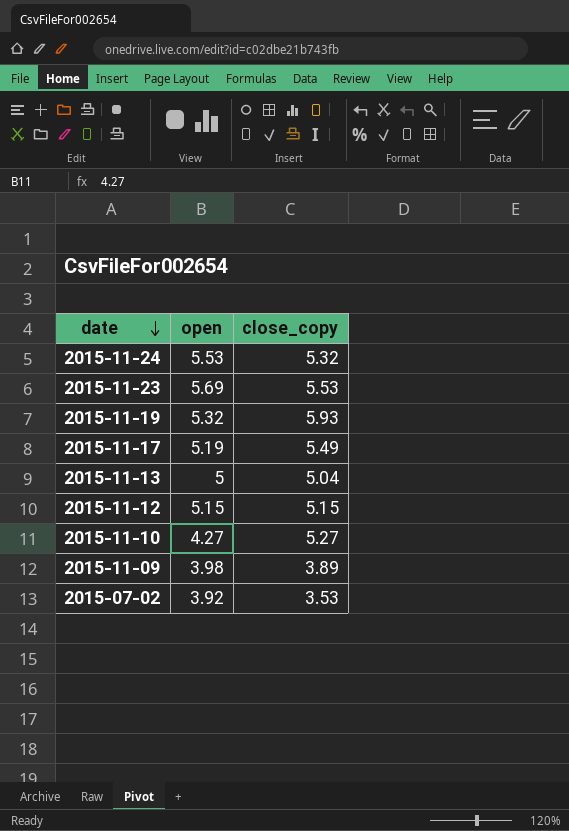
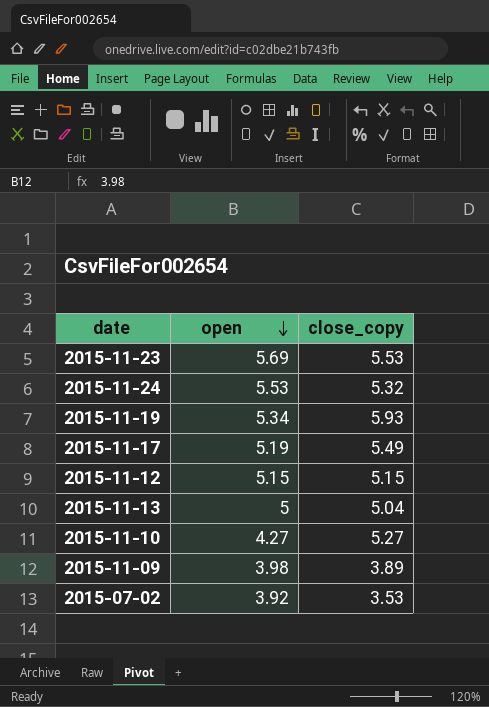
row order: date descending -> open descending
2015-11-19 | open: 5.32 -> 5.34

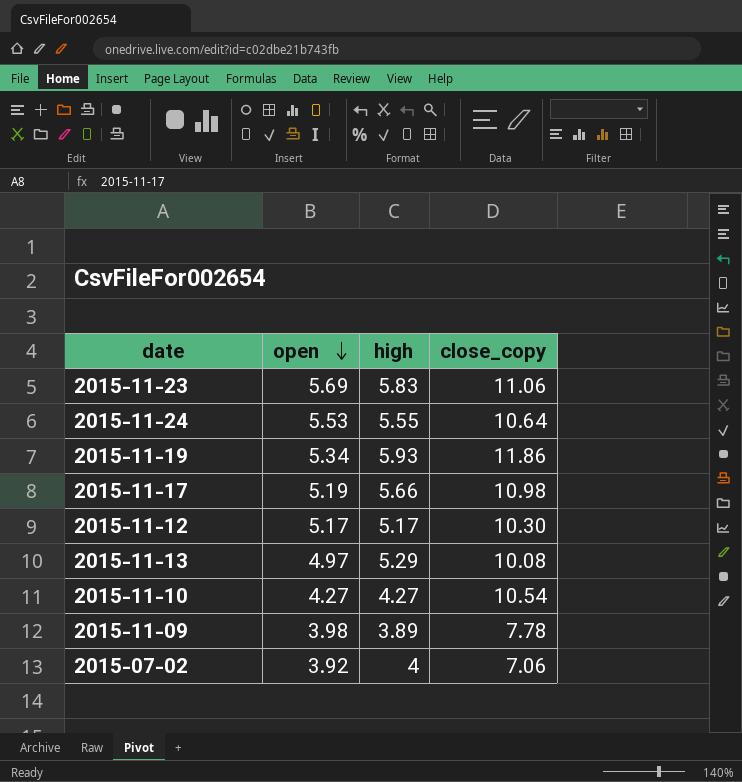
column high | position: none -> 3
2015-11-23 | close_copy: 5.53 -> 11.06
2015-11-24 | close_copy: 5.32 -> 10.64
2015-11-19 | close_copy: 5.93 -> 11.86
2015-11-17 | close_copy: 5.49 -> 10.98
2015-11-12 | open: 5.15 -> 5.17
2015-11-12 | close_copy: 5.15 -> 10.30
2015-11-13 | open: 5 -> 4.97
2015-11-13 | close_copy: 5.04 -> 10.08
2015-11-10 | close_copy: 5.27 -> 10.54
2015-11-09 | close_copy: 3.89 -> 7.78
2015-07-02 | close_copy: 3.53 -> 7.06

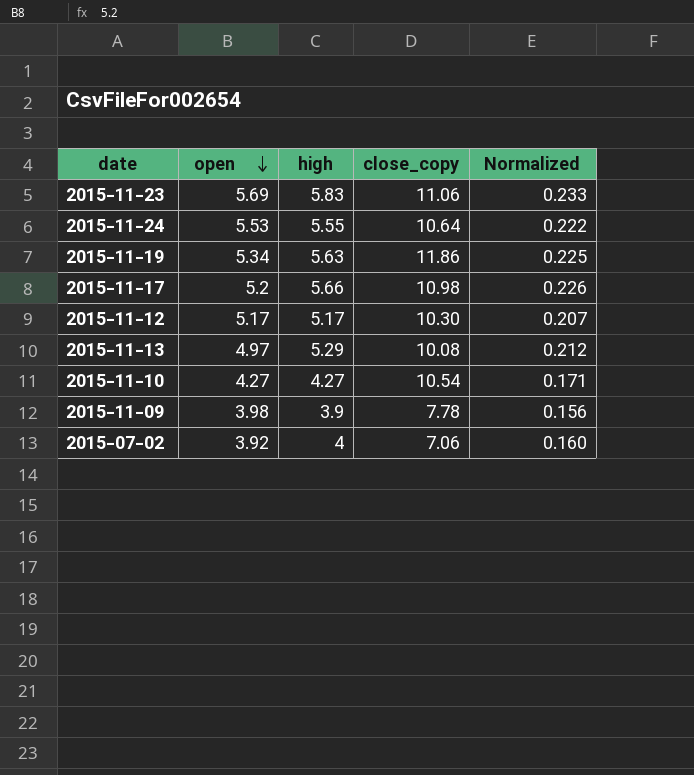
column Normalized | formula: none -> [high] * 0.04
2015-11-19 | high: 5.93 -> 5.63
2015-11-17 | open: 5.19 -> 5.2
2015-11-09 | high: 3.89 -> 3.9

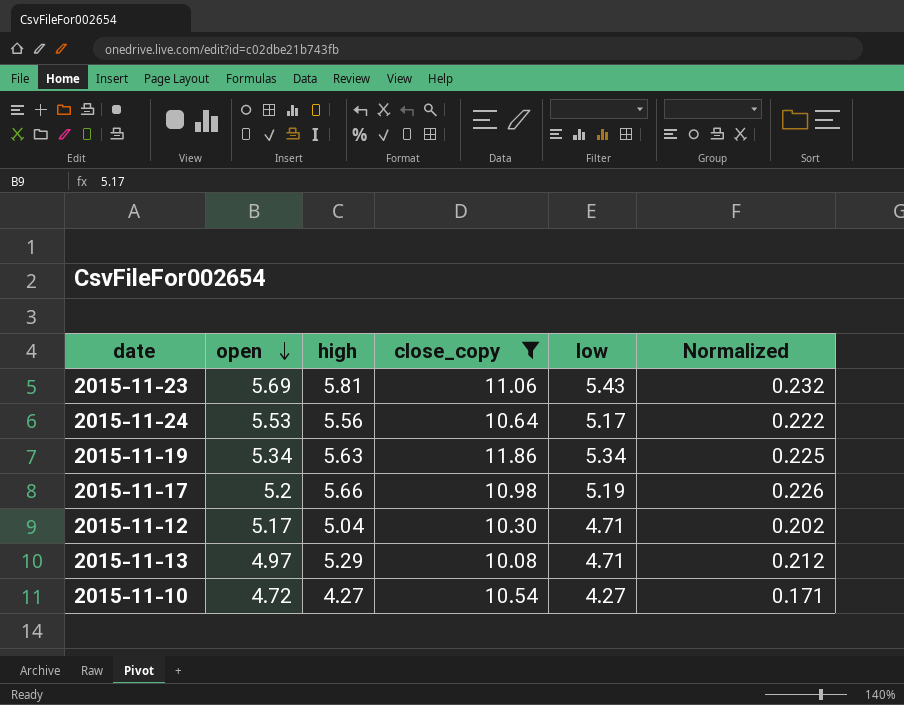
filter: none -> close_copy >= 10.08
column low | position: none -> 5
2015-11-23 | high: 5.83 -> 5.81
2015-11-23 | Normalized: 0.233 -> 0.232
2015-11-24 | high: 5.55 -> 5.56
2015-11-12 | high: 5.17 -> 5.04
2015-11-12 | Normalized: 0.207 -> 0.202
2015-11-10 | open: 4.27 -> 4.72

